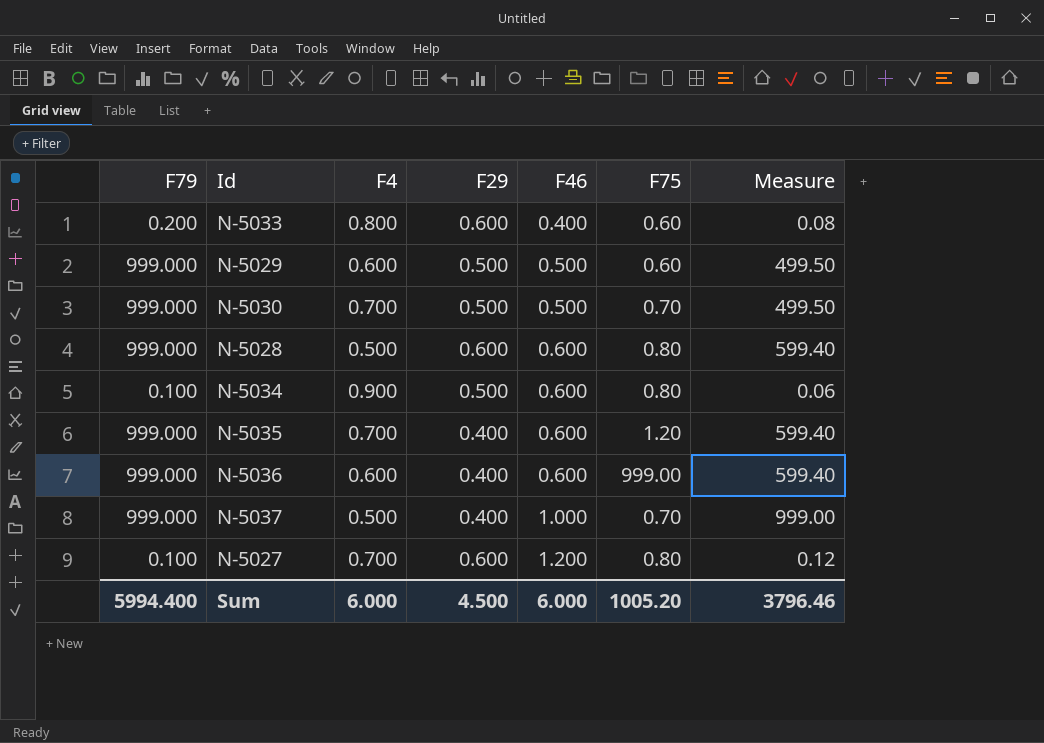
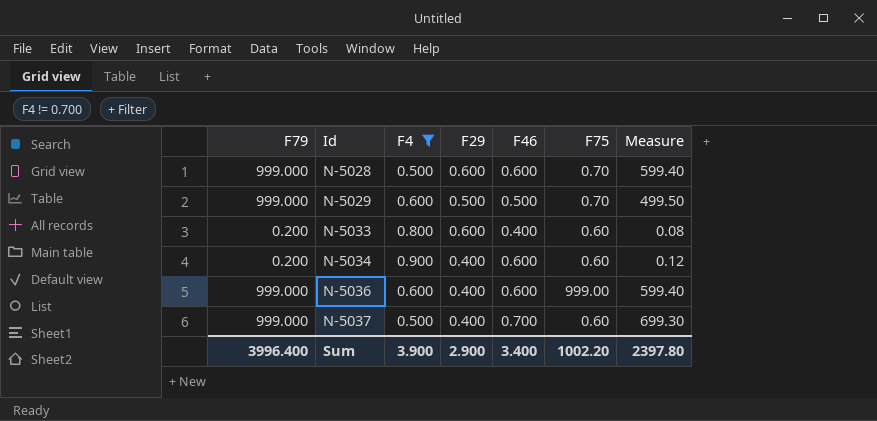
filter: none -> F4 != 0.700
row order: F46 ascending -> Id ascending
N-5028 | F75: 0.80 -> 0.70
N-5029 | F75: 0.60 -> 0.70
N-5034 | F79: 0.100 -> 0.200
N-5034 | F29: 0.500 -> 0.400
N-5034 | F75: 0.80 -> 0.60
N-5034 | Measure: 0.06 -> 0.12
N-5037 | F46: 1.000 -> 0.700
N-5037 | F75: 0.70 -> 0.60
N-5037 | Measure: 999.00 -> 699.30
Sum | F79: 5994.400 -> 3996.400
Sum | F4: 6.000 -> 3.900
Sum | F29: 4.500 -> 2.900
Sum | F46: 6.000 -> 3.400
Sum | F75: 1005.20 -> 1002.20
Sum | Measure: 3796.46 -> 2397.80

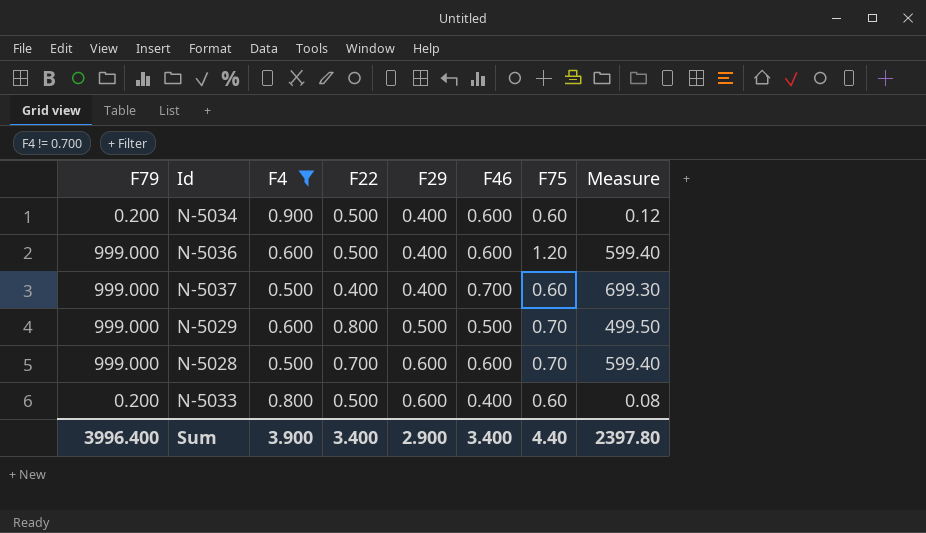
row order: Id ascending -> F29 ascending
column F22 | position: none -> 4
N-5036 | F75: 999.00 -> 1.20
Sum | F75: 1002.20 -> 4.40

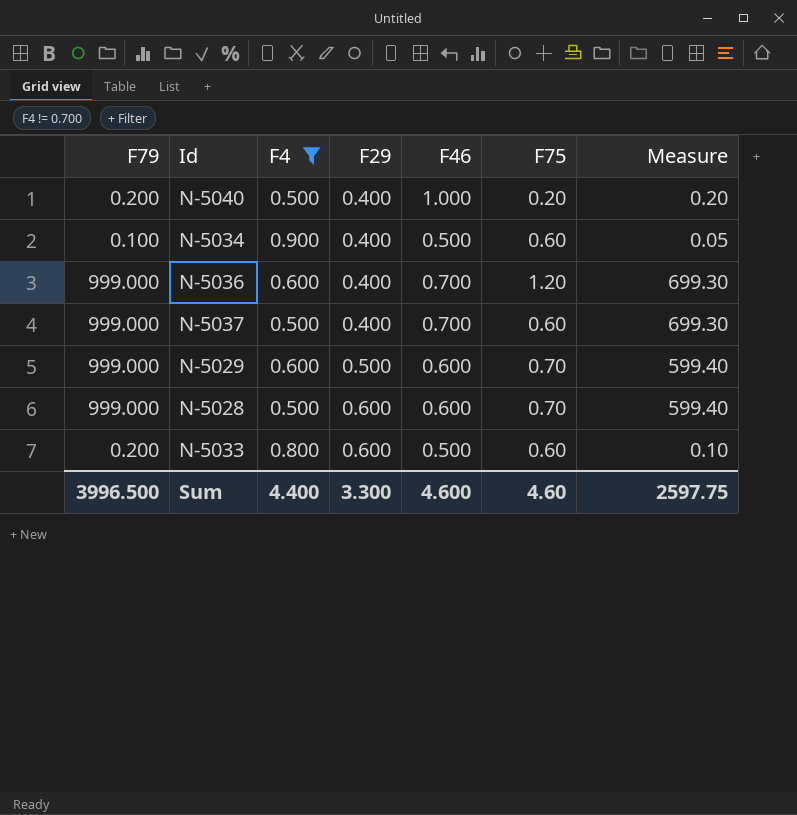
column F22 | position: 4 -> none
row N-5040: none -> 0.200 | 0.500 | 0.400 | 1.000 | 0.20 | 0.20
N-5034 | F79: 0.200 -> 0.100
N-5034 | F46: 0.600 -> 0.500
N-5034 | Measure: 0.12 -> 0.05
N-5036 | F46: 0.600 -> 0.700
N-5036 | Measure: 599.40 -> 699.30
N-5029 | F46: 0.500 -> 0.600
N-5029 | Measure: 499.50 -> 599.40
N-5033 | F46: 0.400 -> 0.500
N-5033 | Measure: 0.08 -> 0.10
Sum | F79: 3996.400 -> 3996.500
Sum | F4: 3.900 -> 4.400
Sum | F29: 2.900 -> 3.300
Sum | F46: 3.400 -> 4.600
Sum | F75: 4.40 -> 4.60
Sum | Measure: 2397.80 -> 2597.75

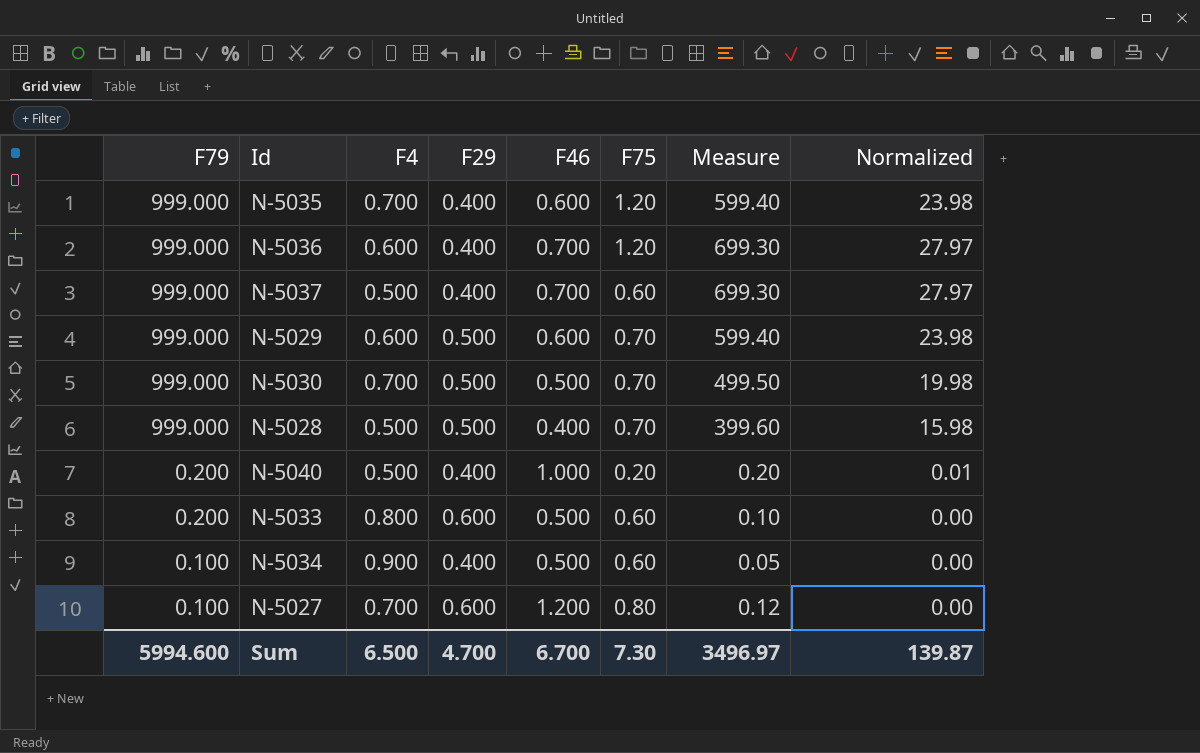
filter: F4 != 0.700 -> none
row order: F29 ascending -> F79 descending
column Normalized | formula: none -> [Measure] * 0.04
N-5028 | F29: 0.600 -> 0.500
N-5028 | F46: 0.600 -> 0.400
N-5028 | Measure: 599.40 -> 399.60
Sum | F79: 3996.500 -> 5994.600
Sum | F4: 4.400 -> 6.500
Sum | F29: 3.300 -> 4.700
Sum | F46: 4.600 -> 6.700
Sum | F75: 4.60 -> 7.30
Sum | Measure: 2597.75 -> 3496.97

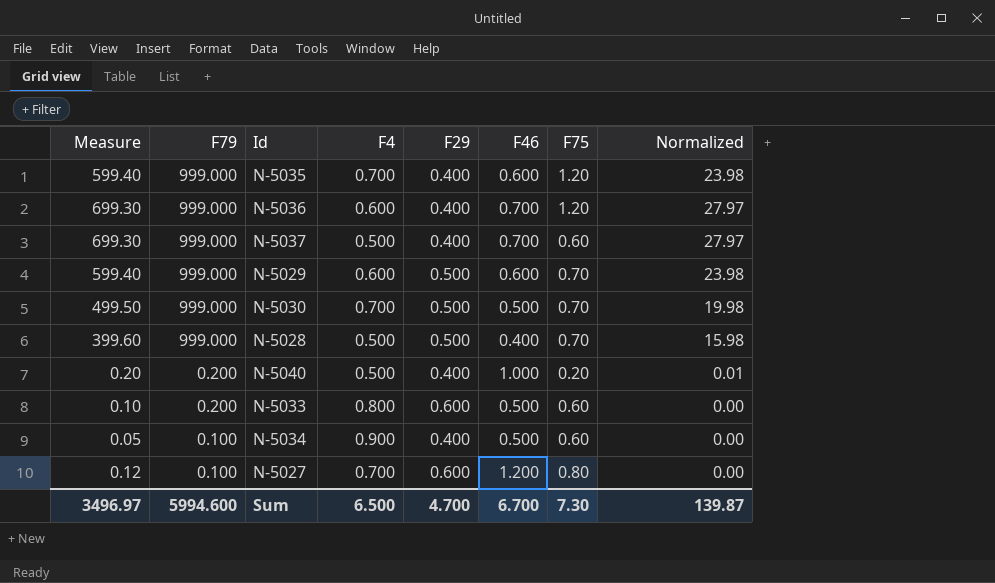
column Measure | position: 7 -> 1

